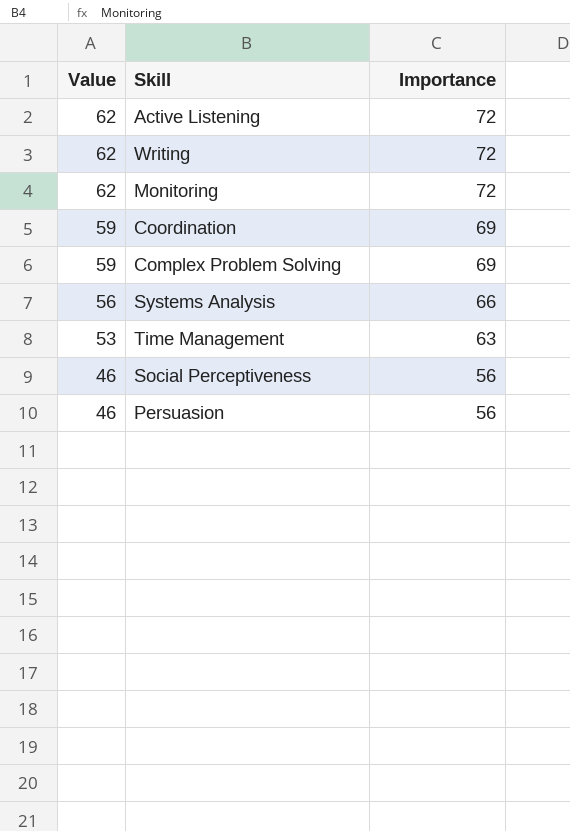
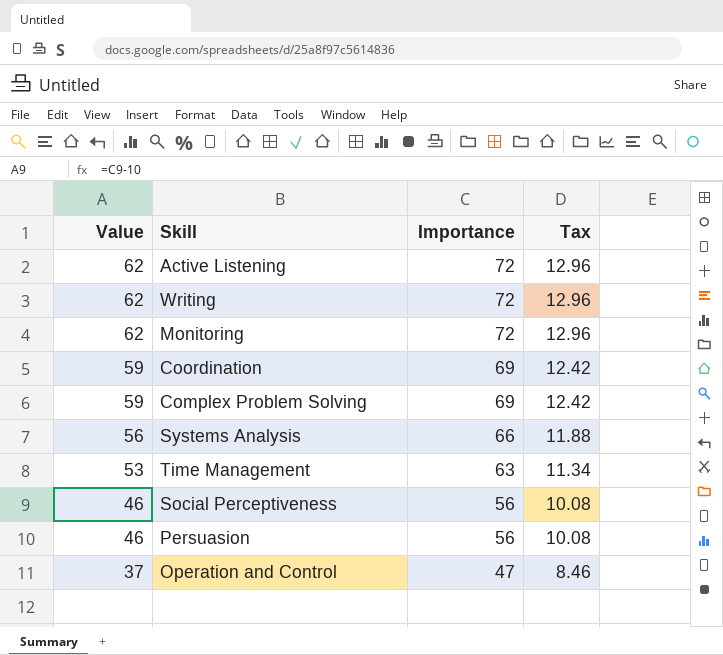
column Tax | formula: none -> [Importance] * 0.18
row Operation and Control: none -> 37 | 47 | 8.46

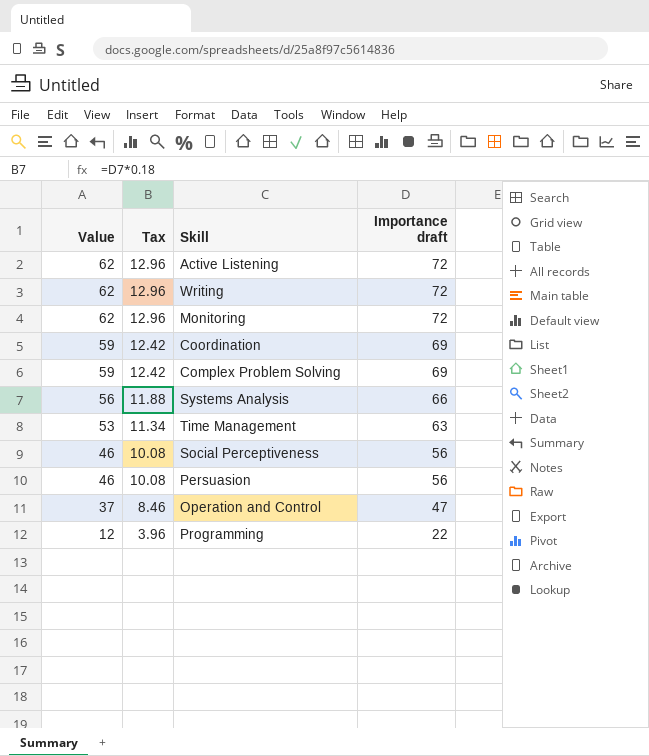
column Tax | position: 4 -> 2
column name: Importance -> Importance draft
row Programming: none -> 12 | 3.96 | 22

